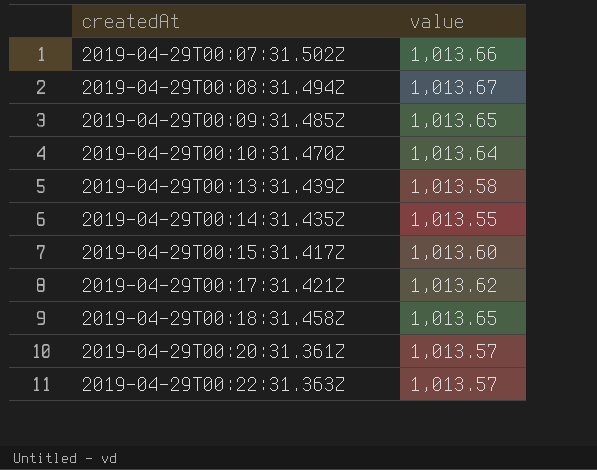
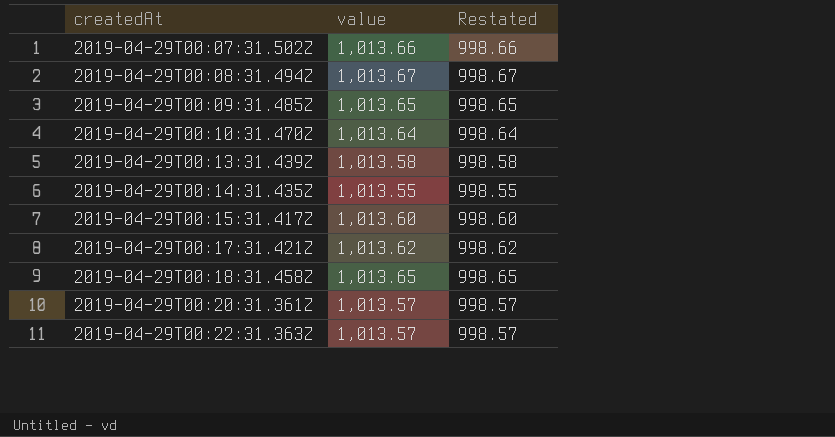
column Restated | formula: none -> [value] - 15

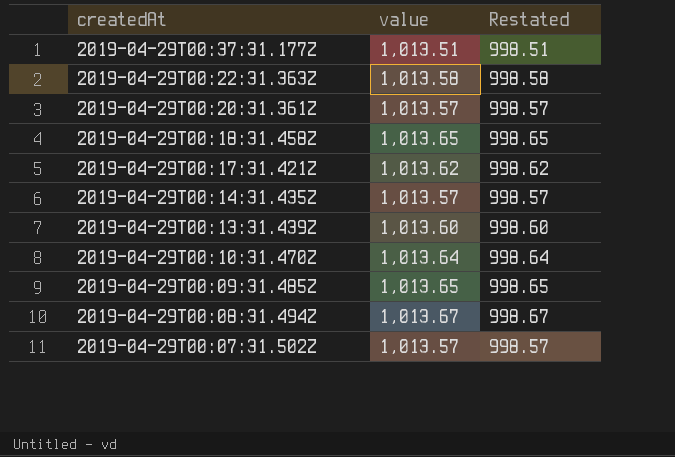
row order: createdAt ascending -> createdAt descending
row 2019-04-29T00:15:31.417Z: 1,013.60 | 998.60 -> none
row 2019-04-29T00:37:31.177Z: none -> 1,013.51 | 998.51
2019-04-29T00:22:31.363Z | value: 1,013.57 -> 1,013.58
2019-04-29T00:22:31.363Z | Restated: 998.57 -> 998.58
2019-04-29T00:14:31.435Z | value: 1,013.55 -> 1,013.57
2019-04-29T00:14:31.435Z | Restated: 998.55 -> 998.57
2019-04-29T00:13:31.439Z | value: 1,013.58 -> 1,013.60
2019-04-29T00:13:31.439Z | Restated: 998.58 -> 998.60
2019-04-29T00:07:31.502Z | value: 1,013.66 -> 1,013.57
2019-04-29T00:07:31.502Z | Restated: 998.66 -> 998.57

